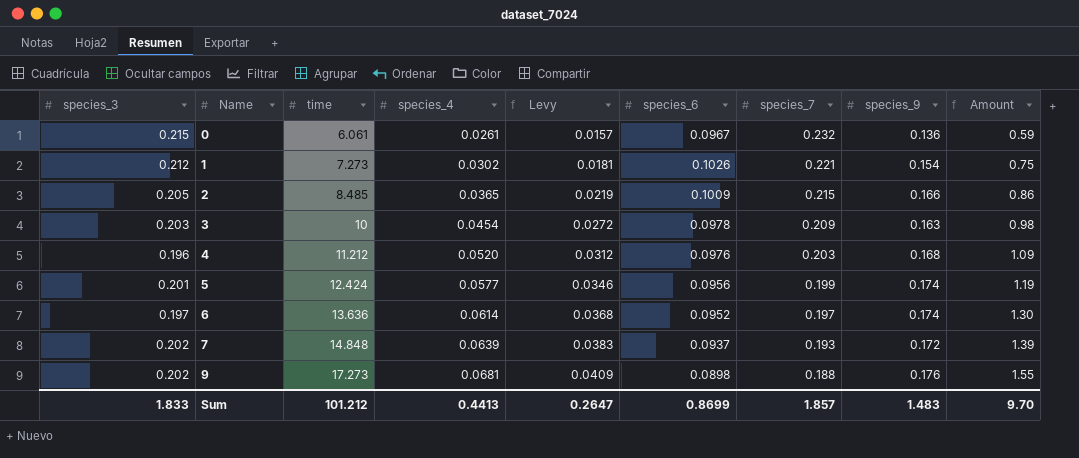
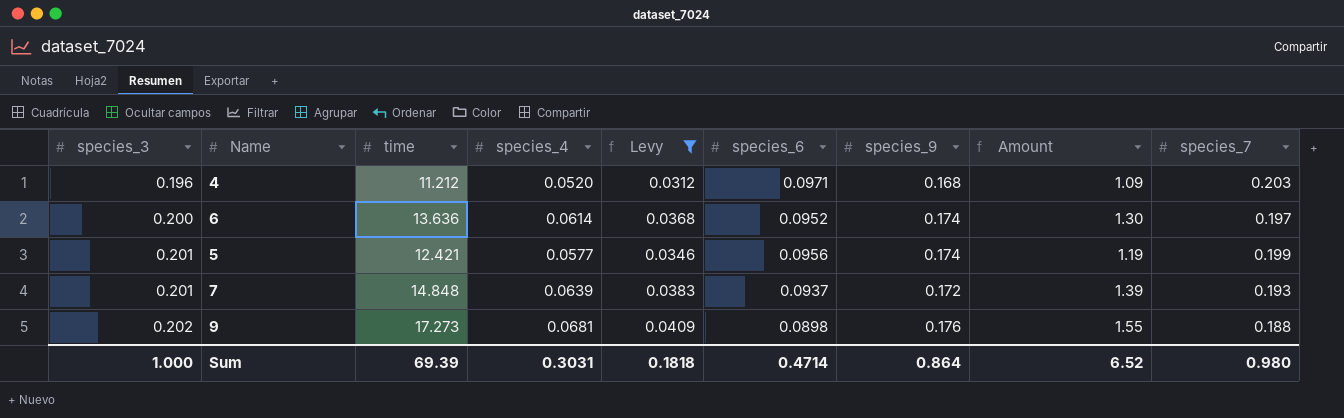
filter: none -> Levy >= 0.0312
row order: Name ascending -> species_3 ascending
column species_7 | position: 7 -> 9
4 | species_6: 0.0976 -> 0.0971
6 | species_3: 0.197 -> 0.200
5 | time: 12.424 -> 12.421
7 | species_3: 0.202 -> 0.201
Sum | species_3: 1.833 -> 1.000
Sum | time: 101.212 -> 69.39
Sum | species_4: 0.4413 -> 0.3031
Sum | Levy: 0.2647 -> 0.1818
Sum | species_6: 0.8699 -> 0.4714
Sum | species_9: 1.483 -> 0.864
Sum | Amount: 9.70 -> 6.52
Sum | species_7: 1.857 -> 0.980

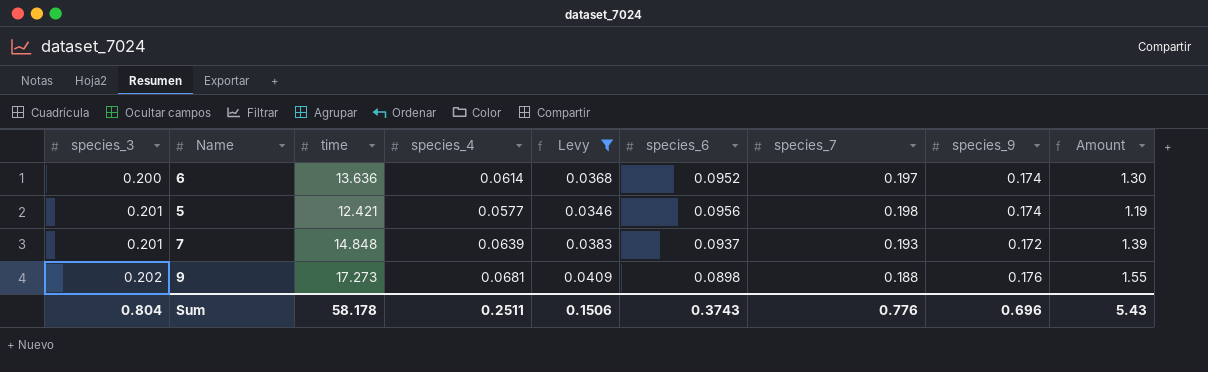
column species_7 | position: 9 -> 7
row 4: 0.196 | 11.212 | 0.0520 | 0.0312 | 0.0971 | 0.168 | 1.09 | 0.203 -> none
5 | species_7: 0.199 -> 0.198
Sum | species_3: 1.000 -> 0.804
Sum | time: 69.39 -> 58.178
Sum | species_4: 0.3031 -> 0.2511
Sum | Levy: 0.1818 -> 0.1506
Sum | species_6: 0.4714 -> 0.3743
Sum | species_7: 0.980 -> 0.776
Sum | species_9: 0.864 -> 0.696
Sum | Amount: 6.52 -> 5.43

